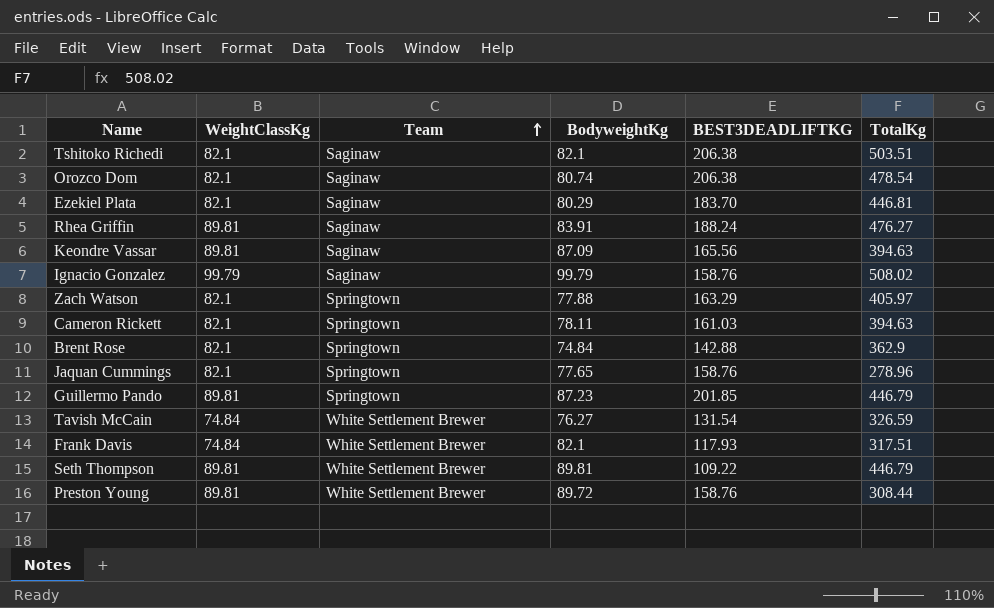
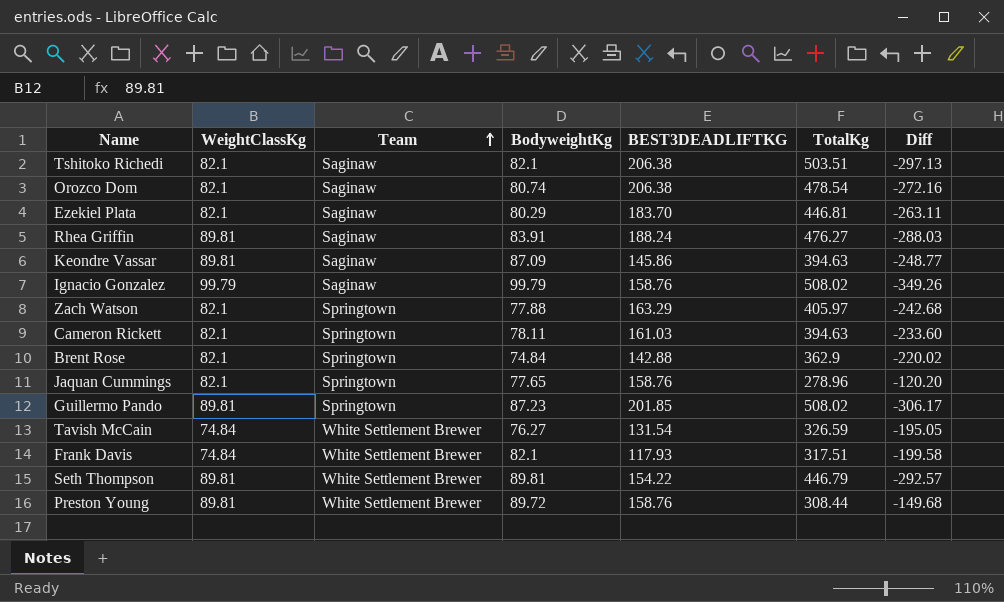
column Diff | formula: none -> [BEST3DEADLIFTKG] - [TotalKg]
Keondre Vassar | BEST3DEADLIFTKG: 165.56 -> 145.86
Guillermo Pando | TotalKg: 446.79 -> 508.02
Seth Thompson | BEST3DEADLIFTKG: 109.22 -> 154.22

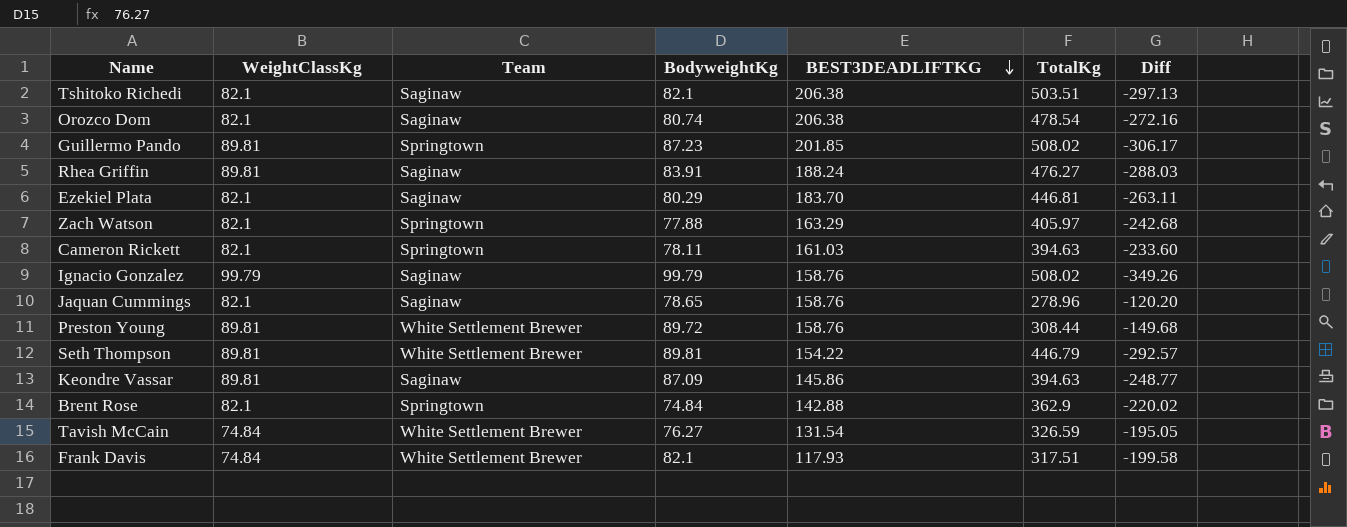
row order: Team ascending -> BEST3DEADLIFTKG descending
Jaquan Cummings | Team: Springtown -> Saginaw
Jaquan Cummings | BodyweightKg: 77.65 -> 78.65

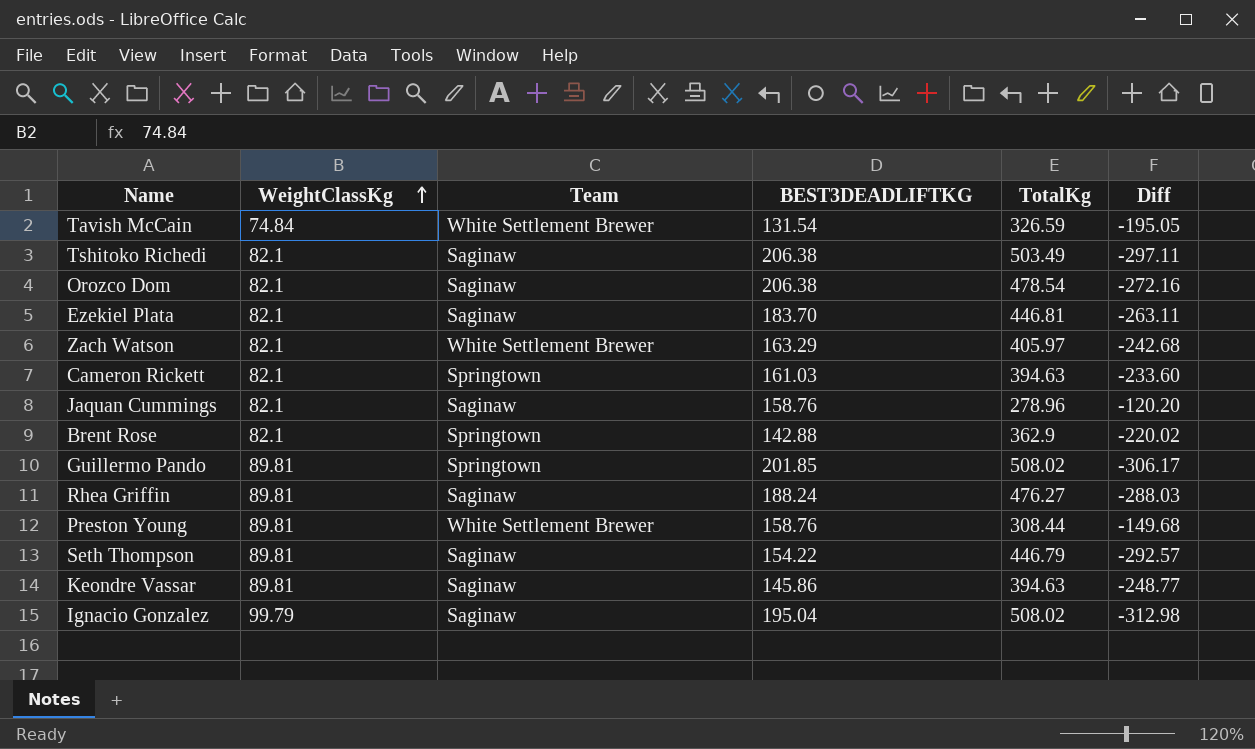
row order: BEST3DEADLIFTKG descending -> WeightClassKg ascending
column BodyweightKg | position: 4 -> none
row Frank Davis: 74.84 | White Settlement Brewer | 82.1 | 117.93 | 317.51 | -199.58 -> none
Tshitoko Richedi | TotalKg: 503.51 -> 503.49
Tshitoko Richedi | Diff: -297.13 -> -297.11
Zach Watson | Team: Springtown -> White Settlement Brewer
Seth Thompson | Team: White Settlement Brewer -> Saginaw
Ignacio Gonzalez | BEST3DEADLIFTKG: 158.76 -> 195.04
Ignacio Gonzalez | Diff: -349.26 -> -312.98

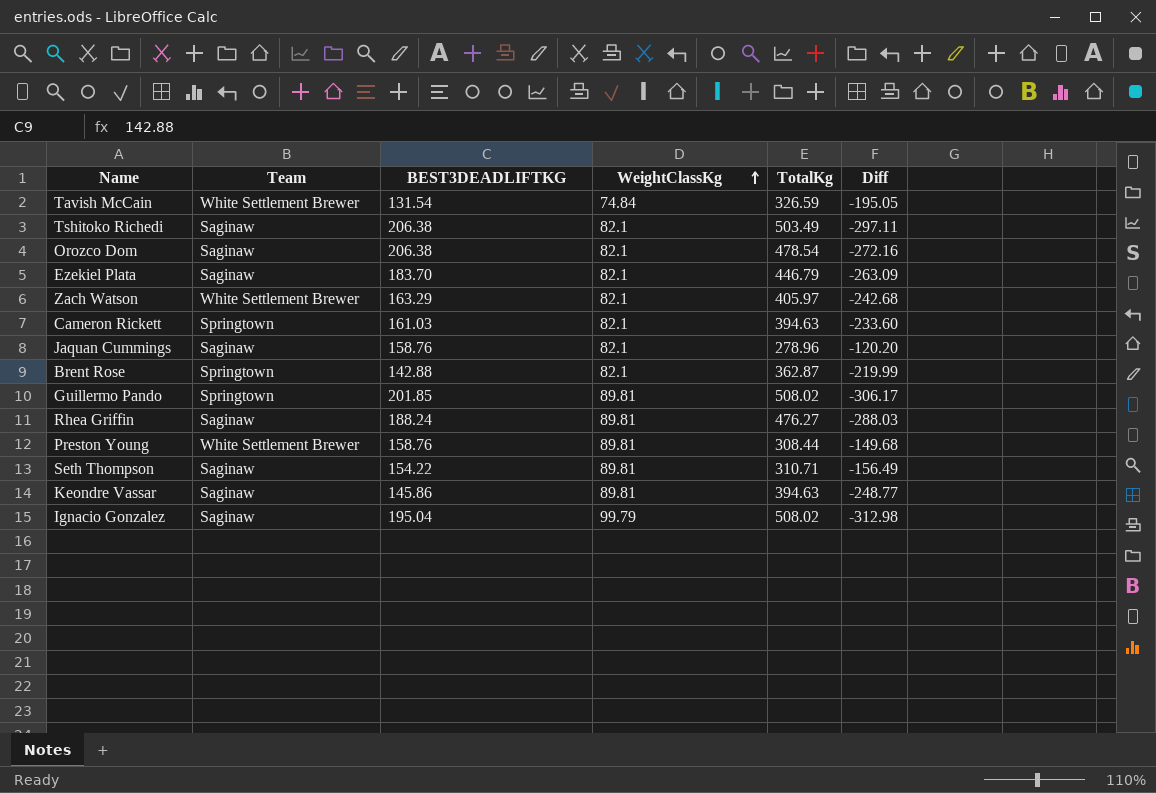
column WeightClassKg | position: 2 -> 4
Ezekiel Plata | TotalKg: 446.81 -> 446.79
Ezekiel Plata | Diff: -263.11 -> -263.09
Brent Rose | TotalKg: 362.9 -> 362.87
Brent Rose | Diff: -220.02 -> -219.99
Seth Thompson | TotalKg: 446.79 -> 310.71
Seth Thompson | Diff: -292.57 -> -156.49

